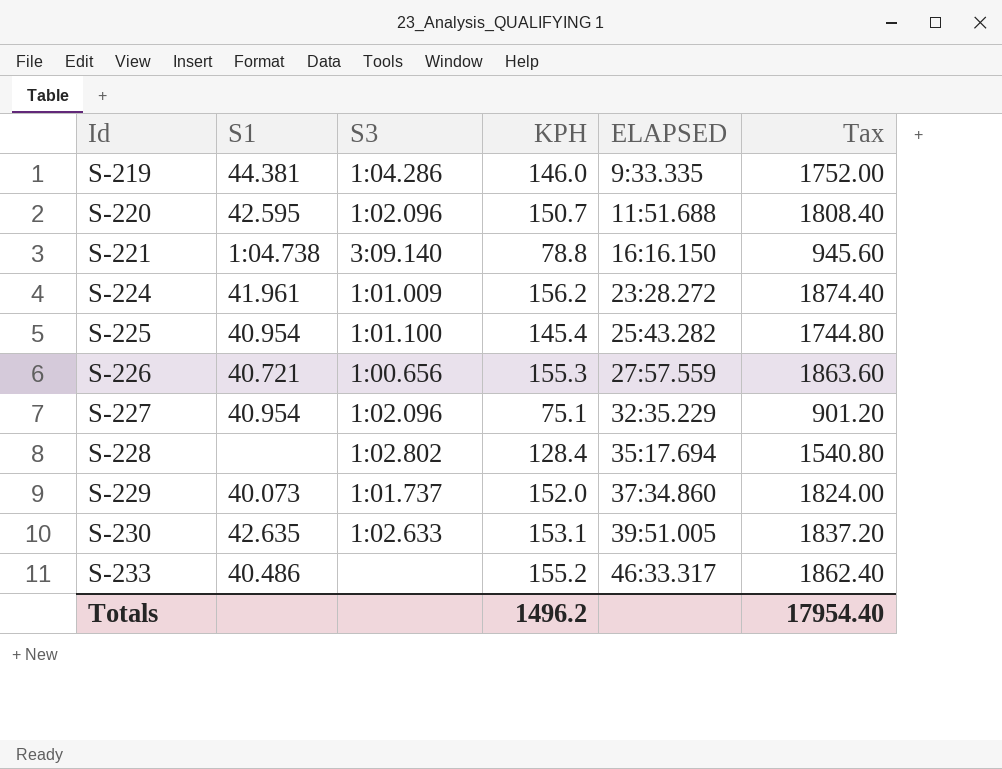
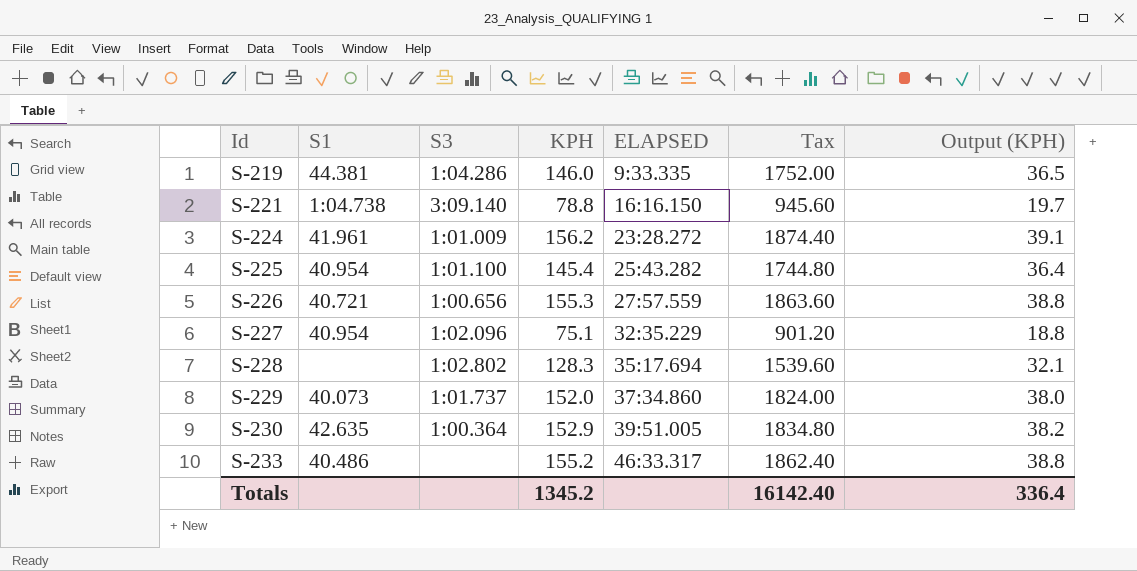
column Output (KPH) | formula: none -> [KPH] * 0.25
row S-220: 42.595 | 1:02.096 | 150.7 | 11:51.688 | 1808.40 -> none
S-228 | KPH: 128.4 -> 128.3
S-228 | Tax: 1540.80 -> 1539.60
S-230 | S3: 1:02.633 -> 1:00.364
S-230 | KPH: 153.1 -> 152.9
S-230 | Tax: 1837.20 -> 1834.80
Totals | KPH: 1496.2 -> 1345.2
Totals | Tax: 17954.40 -> 16142.40

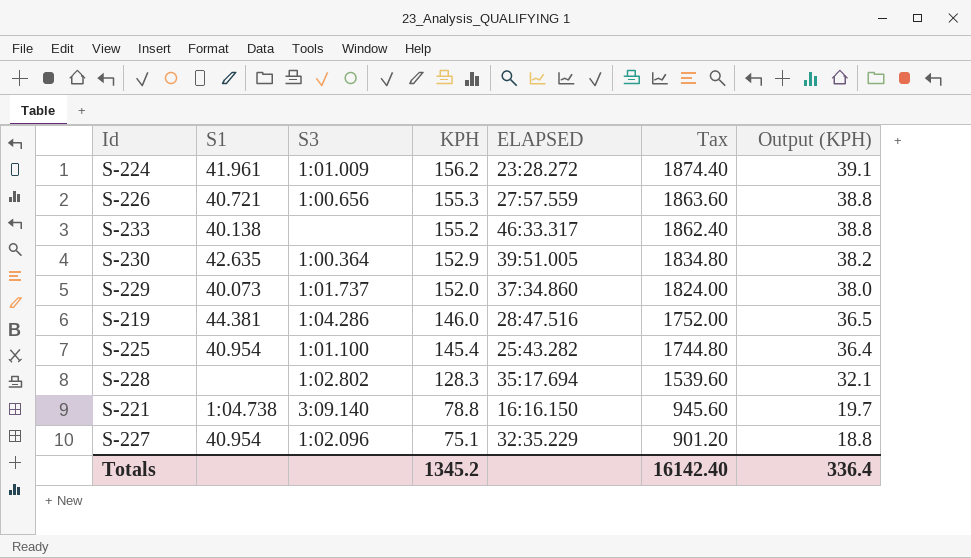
row order: Id ascending -> KPH descending
S-233 | S1: 40.486 -> 40.138
S-219 | ELAPSED: 9:33.335 -> 28:47.516

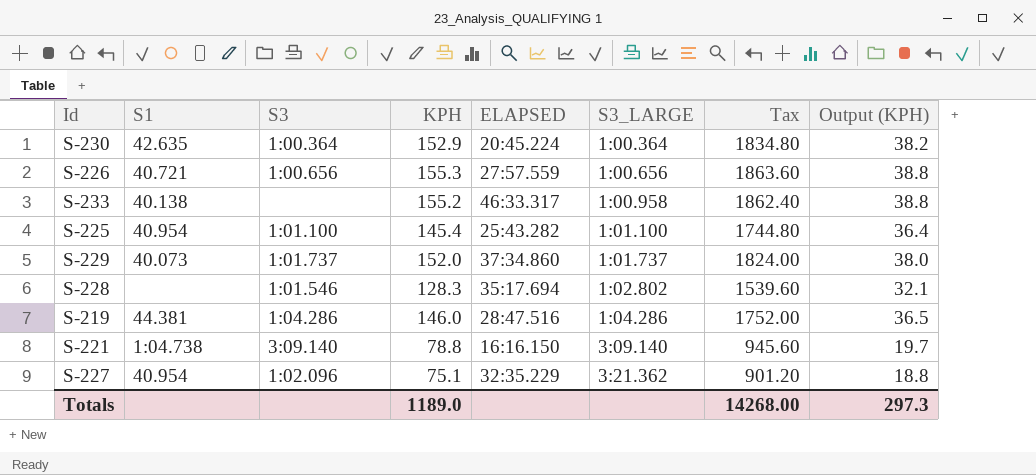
row order: KPH descending -> S3_LARGE ascending
column S3_LARGE | position: none -> 6
row S-224: 41.961 | 1:01.009 | 156.2 | 23:28.272 | 1874.40 | 39.1 -> none
S-230 | ELAPSED: 39:51.005 -> 20:45.224
S-228 | S3: 1:02.802 -> 1:01.546
Totals | KPH: 1345.2 -> 1189.0
Totals | Tax: 16142.40 -> 14268.00
Totals | Output (KPH): 336.4 -> 297.3

